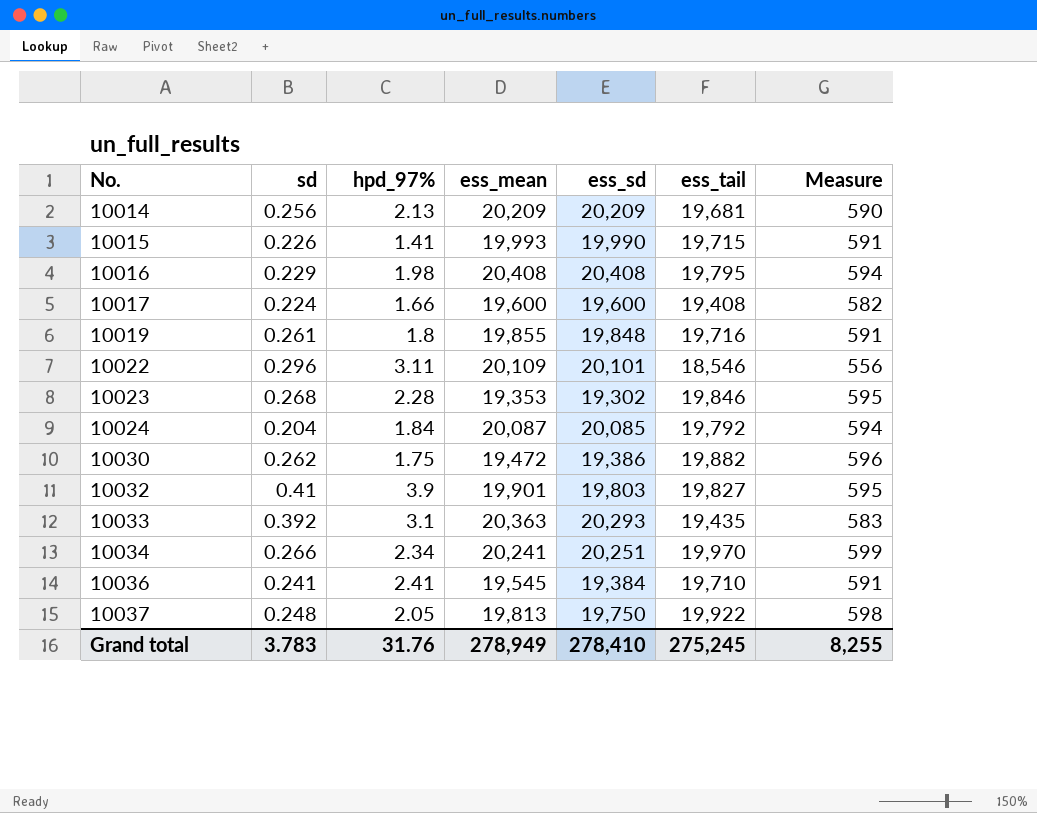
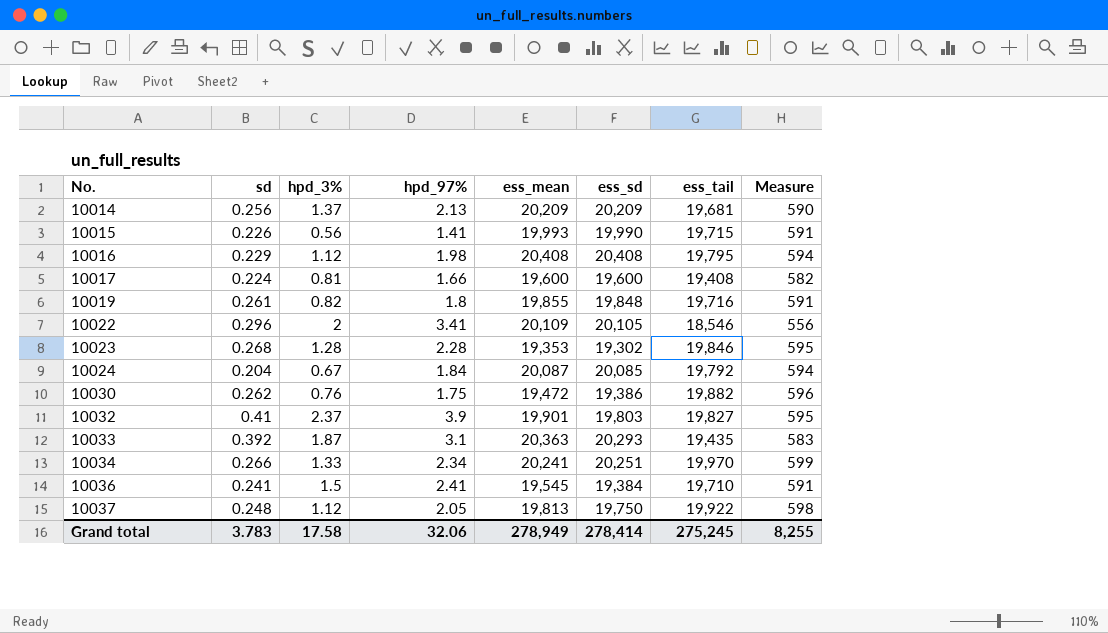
column hpd_3% | position: none -> 3
10022 | hpd_97%: 3.11 -> 3.41
10022 | ess_sd: 20,101 -> 20,105
Grand total | hpd_97%: 31.76 -> 32.06
Grand total | ess_sd: 278,410 -> 278,414

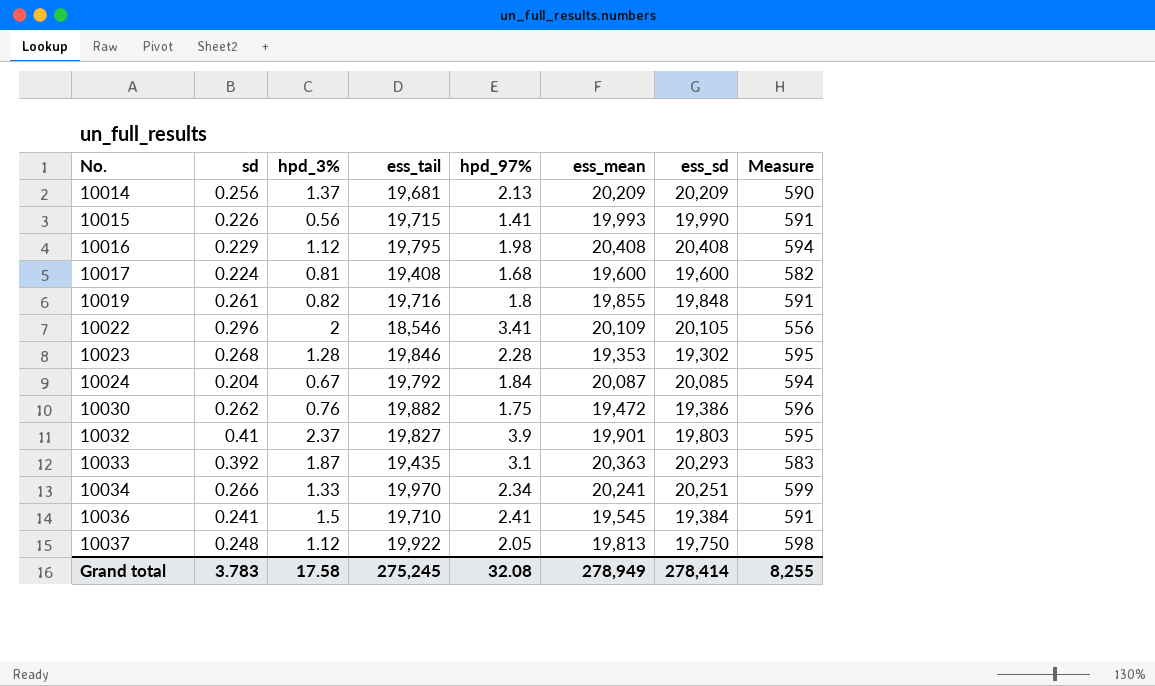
column ess_tail | position: 7 -> 4
10017 | hpd_97%: 1.66 -> 1.68
Grand total | hpd_97%: 32.06 -> 32.08

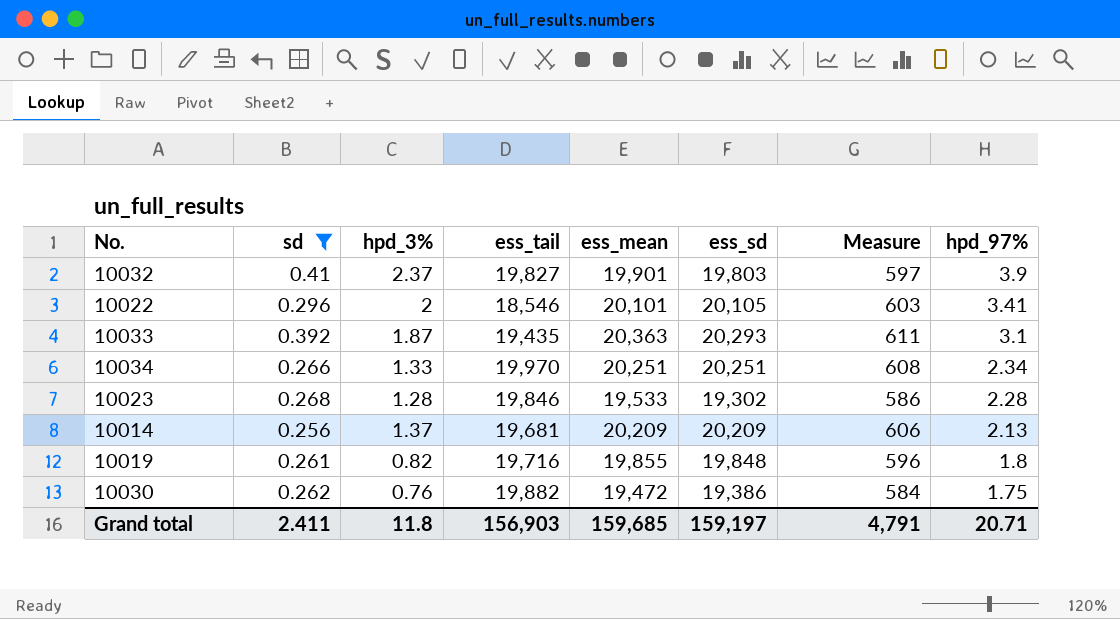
filter: none -> sd >= 0.256
row order: No. ascending -> hpd_97% descending
column Measure | formula: [ess_tail] * 0.03 -> [ess_mean] * 0.03
column hpd_97% | position: 5 -> 8
10022 | ess_mean: 20,109 -> 20,101
10034 | ess_mean: 20,241 -> 20,251
10023 | ess_mean: 19,353 -> 19,533
Grand total | sd: 3.783 -> 2.411
Grand total | hpd_3%: 17.58 -> 11.8
Grand total | ess_tail: 275,245 -> 156,903
Grand total | ess_mean: 278,949 -> 159,685
Grand total | ess_sd: 278,414 -> 159,197
Grand total | Measure: 8,255 -> 4,791
Grand total | hpd_97%: 32.08 -> 20.71

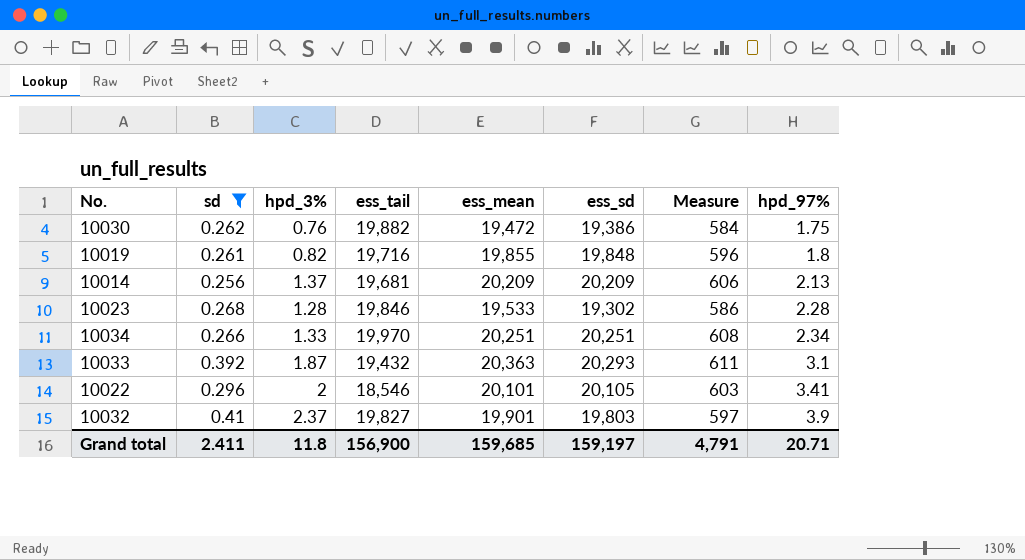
row order: hpd_97% descending -> hpd_97% ascending
10033 | ess_tail: 19,435 -> 19,432
Grand total | ess_tail: 156,903 -> 156,900

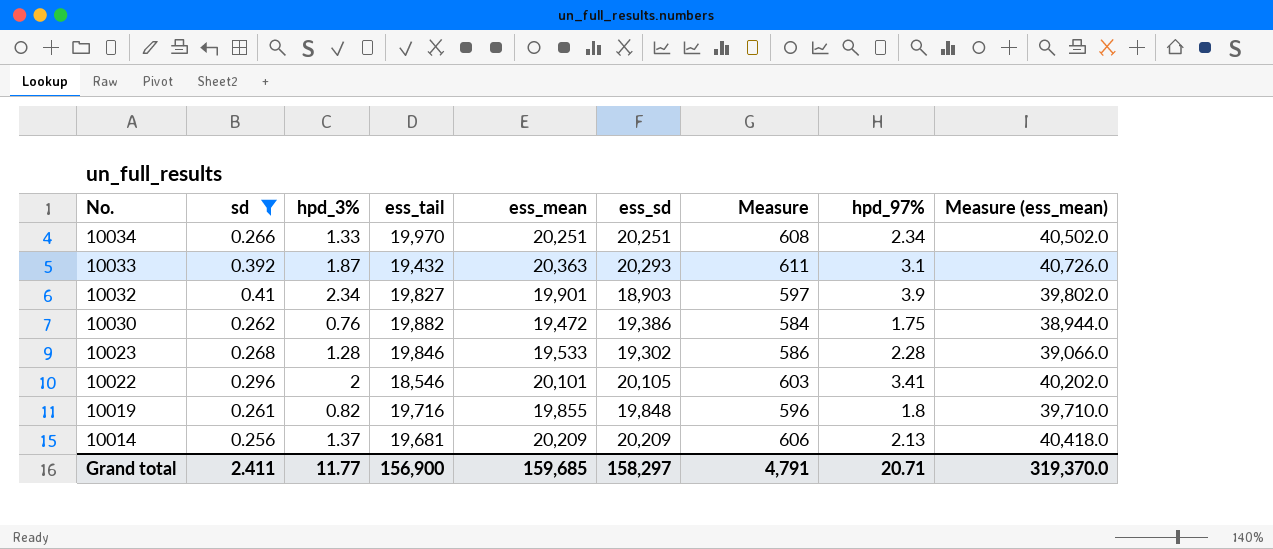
row order: hpd_97% ascending -> No. descending
column Measure (ess_mean) | formula: none -> [ess_mean] * 2
10032 | hpd_3%: 2.37 -> 2.34
10032 | ess_sd: 19,803 -> 18,903
Grand total | hpd_3%: 11.8 -> 11.77
Grand total | ess_sd: 159,197 -> 158,297

